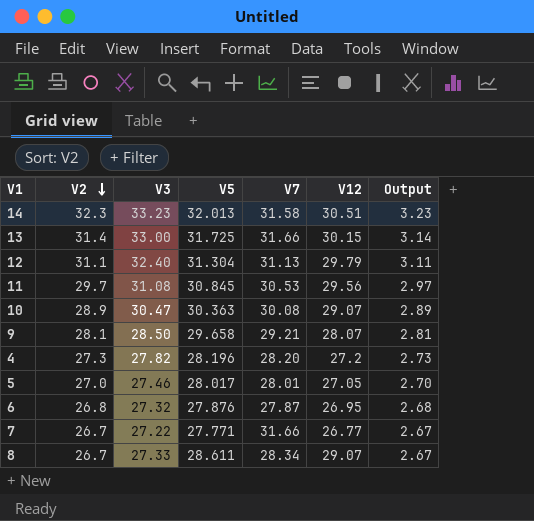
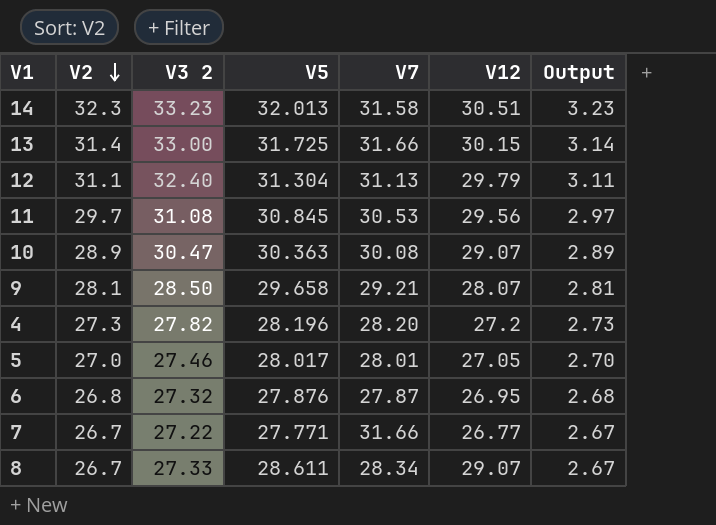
column name: V3 -> V3 2

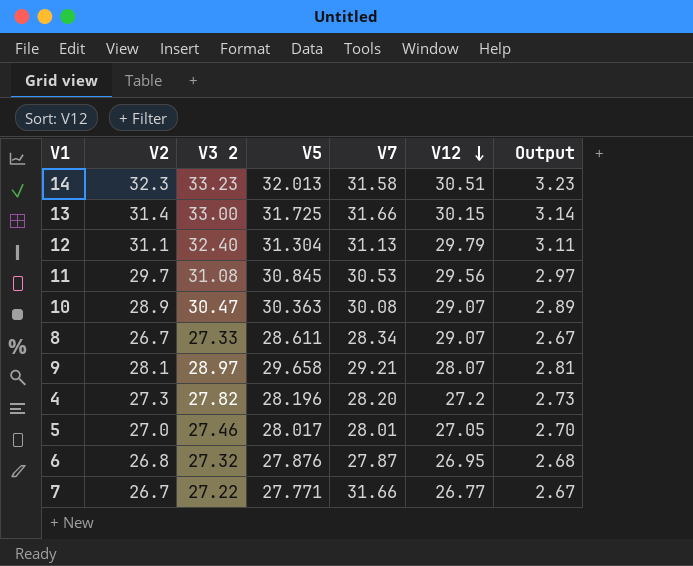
row order: V2 descending -> V12 descending
9 | V3 2: 28.50 -> 28.97

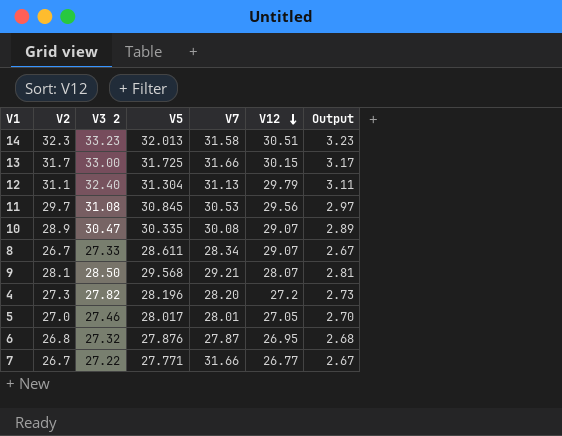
13 | V2: 31.4 -> 31.7
13 | Output: 3.14 -> 3.17
10 | V5: 30.363 -> 30.335
9 | V3 2: 28.97 -> 28.50
9 | V5: 29.658 -> 29.568

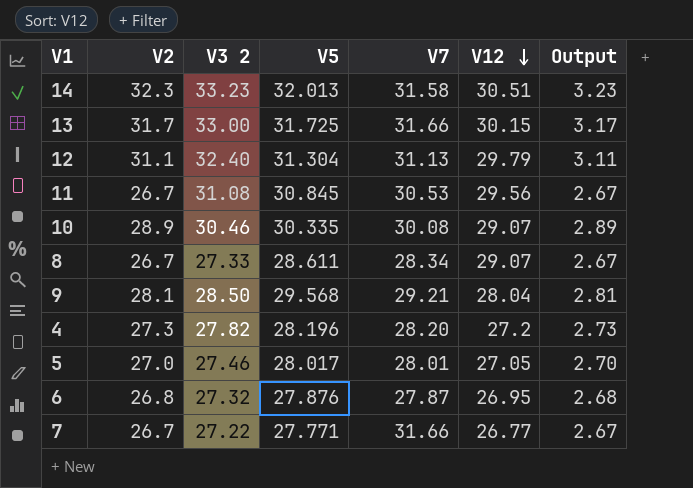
11 | V2: 29.7 -> 26.7
11 | Output: 2.97 -> 2.67
10 | V3 2: 30.47 -> 30.46
9 | V12: 28.07 -> 28.04

